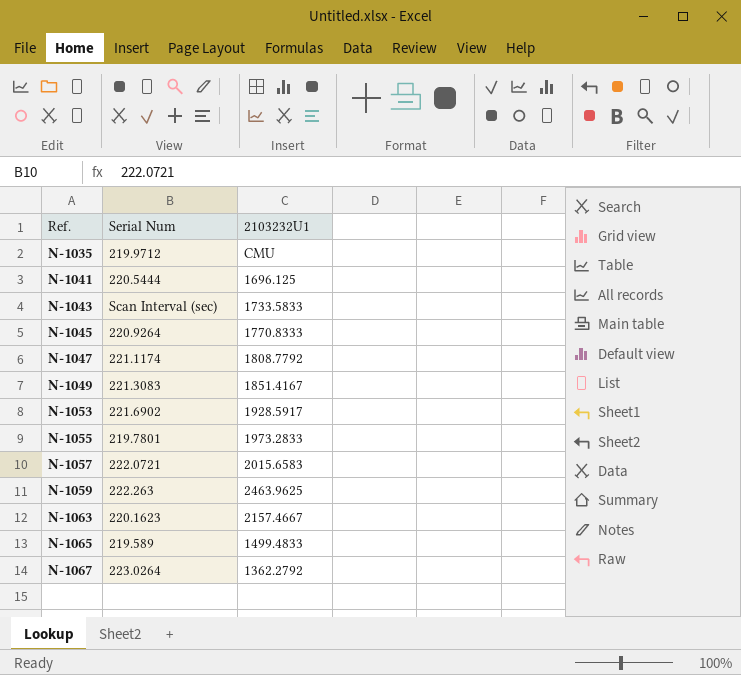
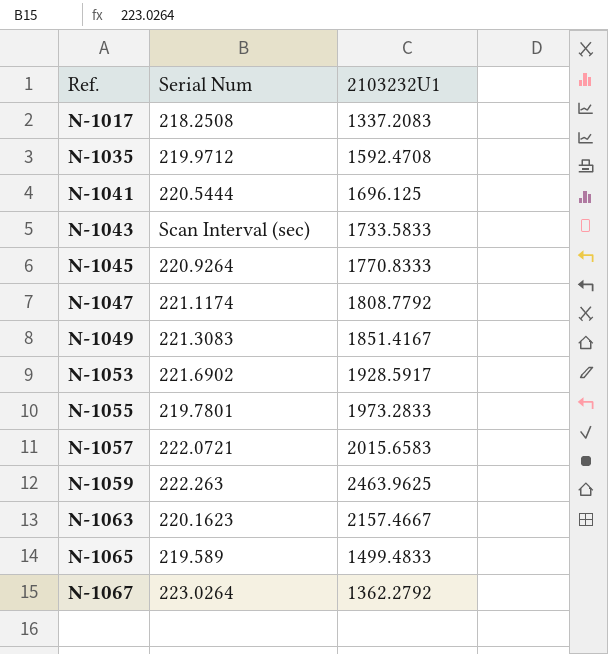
row N-1017: none -> 218.2508 | 1337.2083
N-1035 | 2103232U1: CMU -> 1592.4708

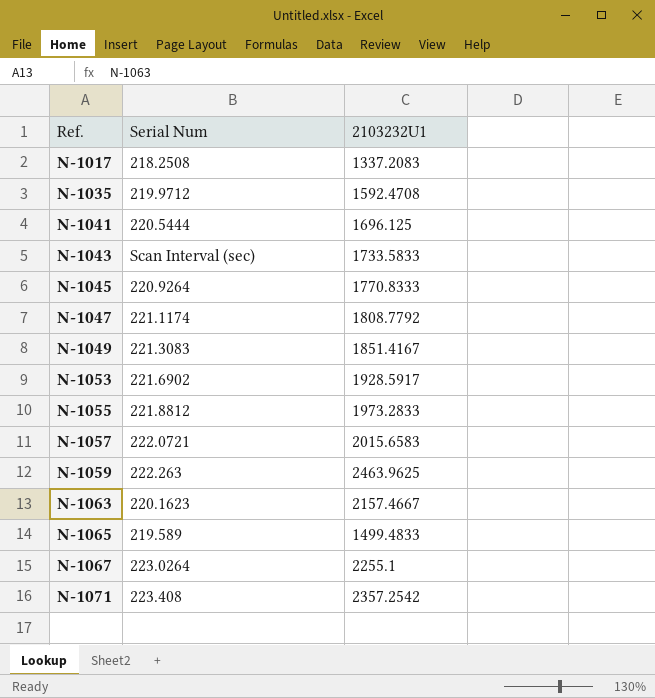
N-1055 | Serial Num: 219.7801 -> 221.8812
N-1067 | 2103232U1: 1362.2792 -> 2255.1
row N-1071: none -> 223.408 | 2357.2542

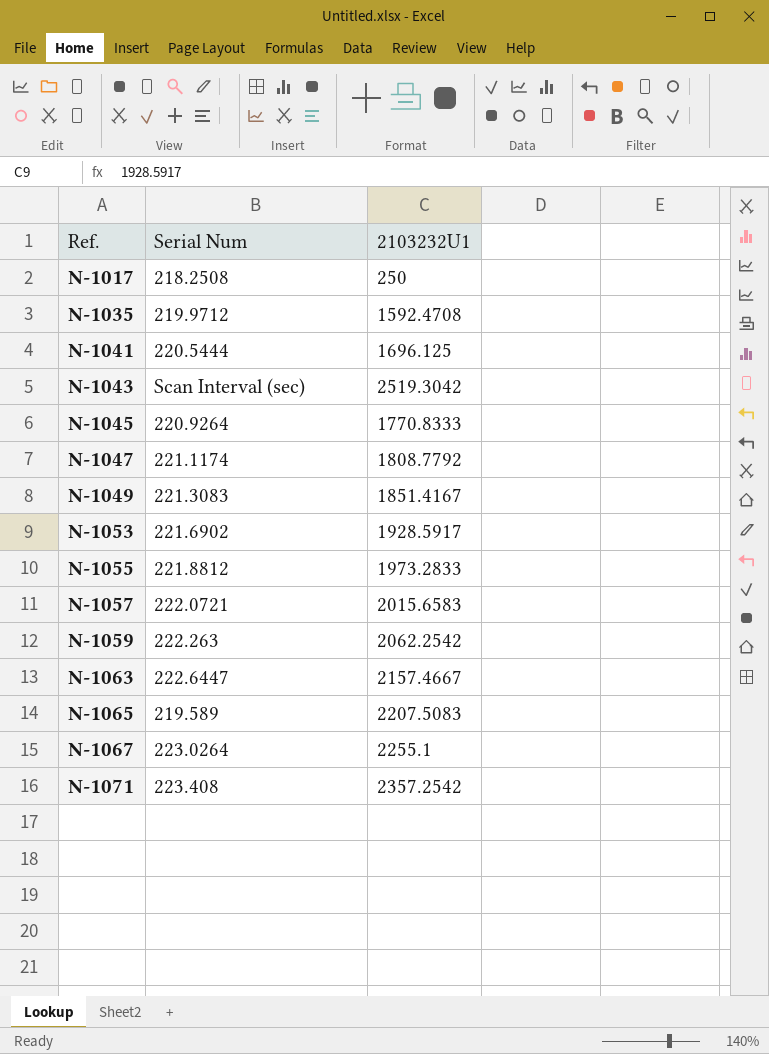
N-1017 | 2103232U1: 1337.2083 -> 250
N-1043 | 2103232U1: 1733.5833 -> 2519.3042
N-1059 | 2103232U1: 2463.9625 -> 2062.2542
N-1063 | Serial Num: 220.1623 -> 222.6447
N-1065 | 2103232U1: 1499.4833 -> 2207.5083

